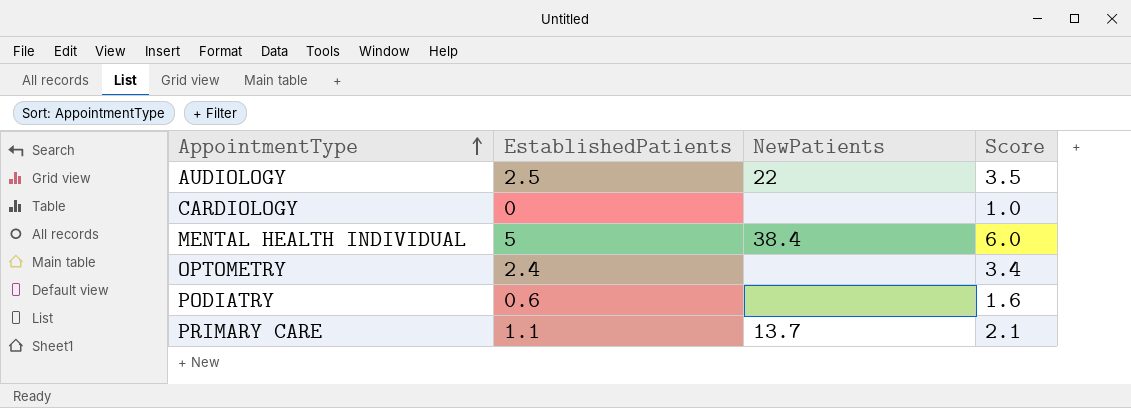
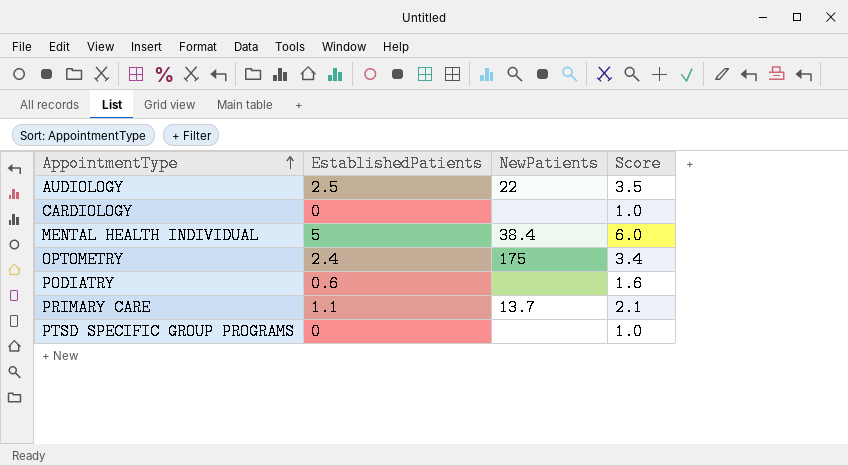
OPTOMETRY | NewPatients: none -> 175
row PTSD SPECIFIC GROUP PROGRAMS: none -> 0 | none | 1.0

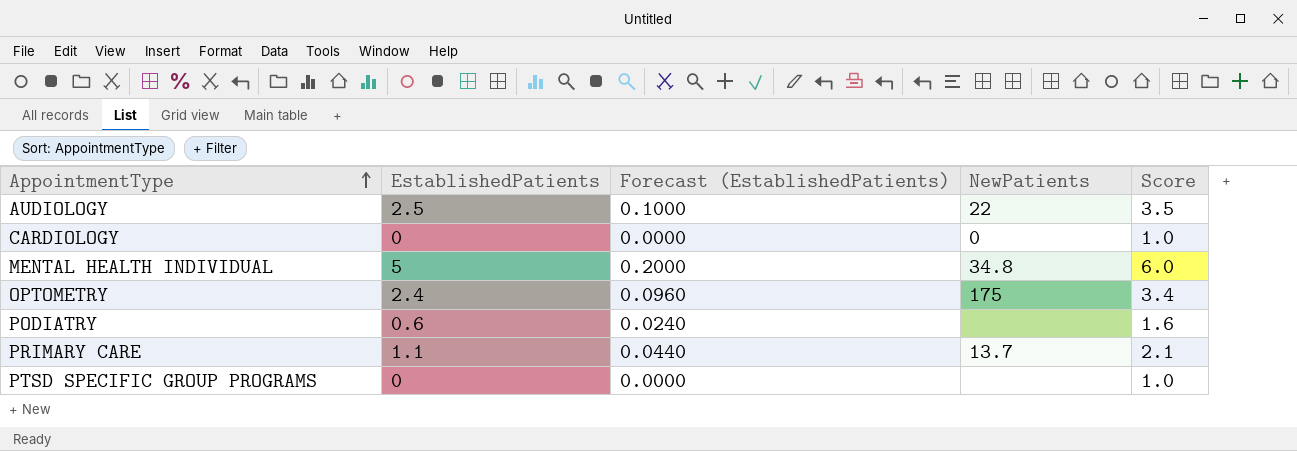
column Forecast (EstablishedPatients) | formula: none -> [EstablishedPatients] * 0.04
CARDIOLOGY | NewPatients: none -> 0
MENTAL HEALTH INDIVIDUAL | NewPatients: 38.4 -> 34.8

